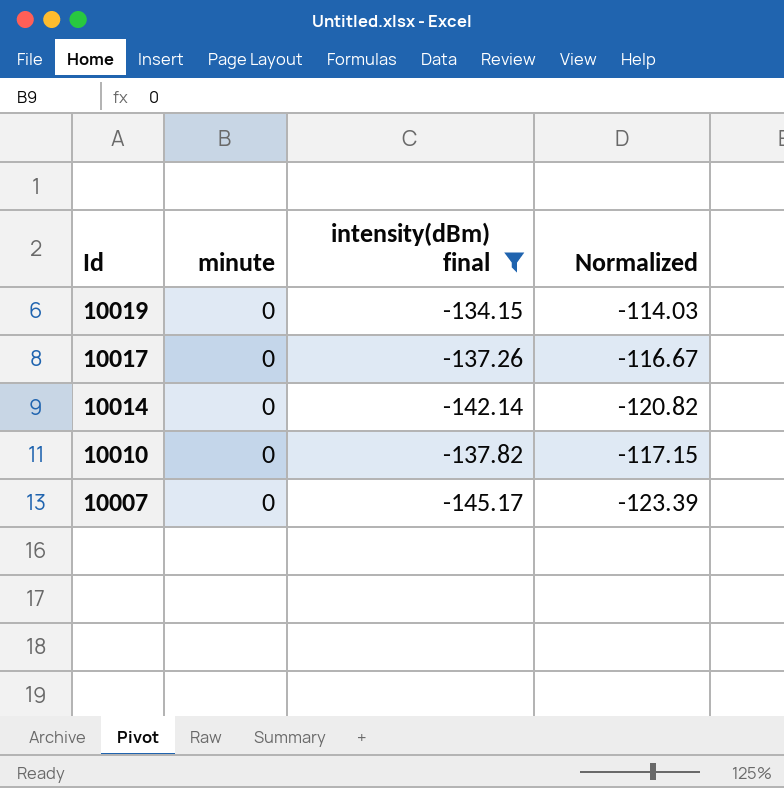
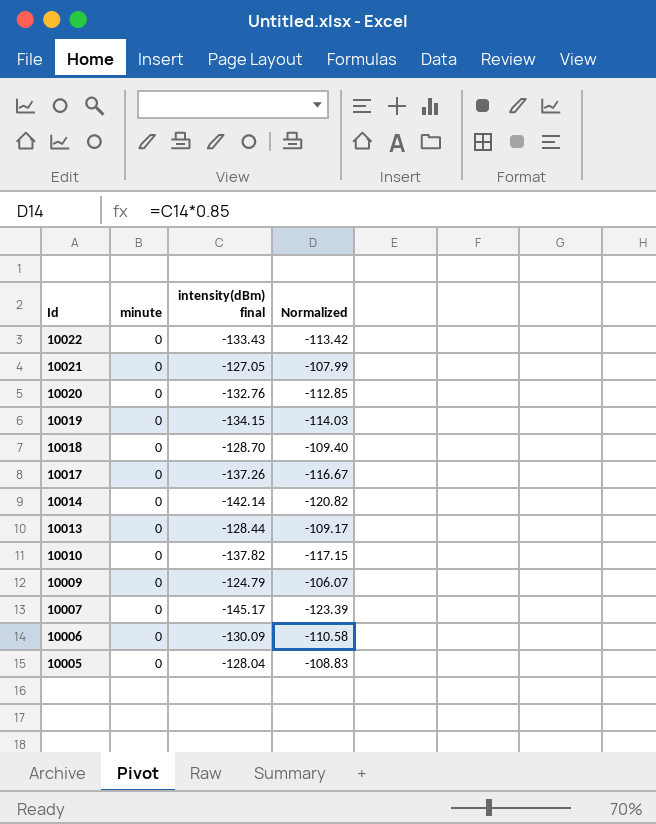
filter: intensity(dBm) final <= -134.15 -> none

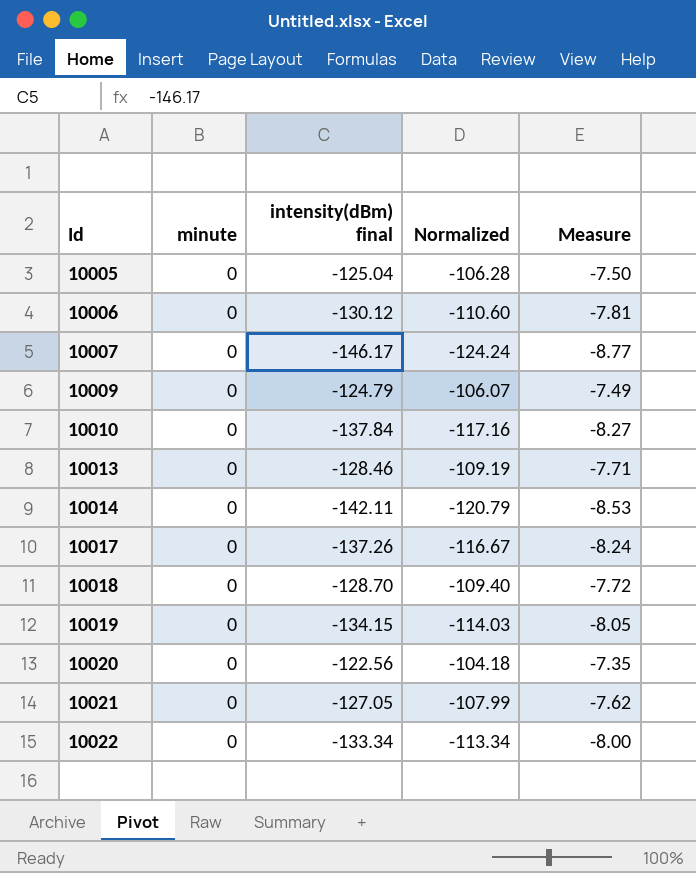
row order: Id descending -> Id ascending
column Measure | formula: none -> [intensity(dBm) final] * 0.06
10005 | intensity(dBm) final: -128.04 -> -125.04
10005 | Normalized: -108.83 -> -106.28
10006 | intensity(dBm) final: -130.09 -> -130.12
10006 | Normalized: -110.58 -> -110.60
10007 | intensity(dBm) final: -145.17 -> -146.17
10007 | Normalized: -123.39 -> -124.24
10010 | intensity(dBm) final: -137.82 -> -137.84
10010 | Normalized: -117.15 -> -117.16
10013 | intensity(dBm) final: -128.44 -> -128.46
10013 | Normalized: -109.17 -> -109.19
10014 | intensity(dBm) final: -142.14 -> -142.11
10014 | Normalized: -120.82 -> -120.79
10020 | intensity(dBm) final: -132.76 -> -122.56
10020 | Normalized: -112.85 -> -104.18
10022 | intensity(dBm) final: -133.43 -> -133.34
10022 | Normalized: -113.42 -> -113.34

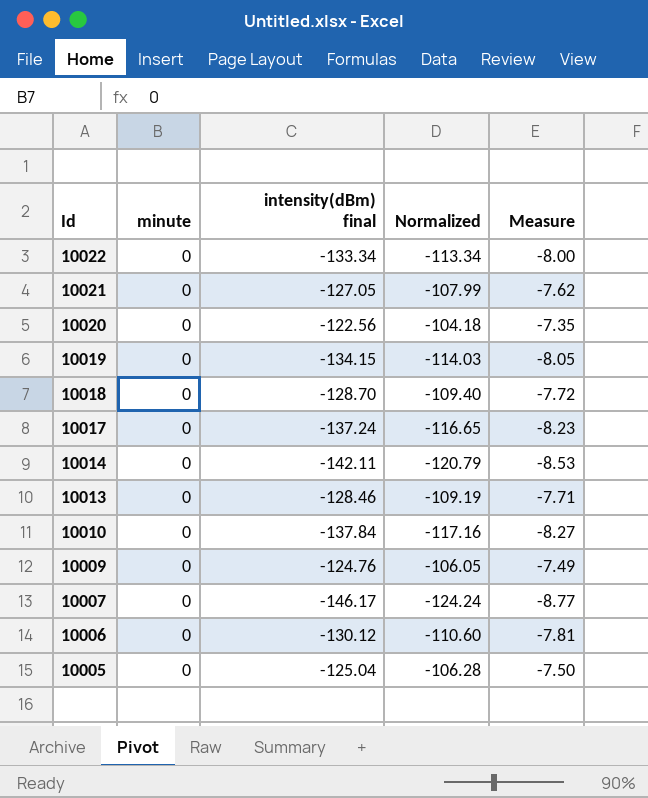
row order: Id ascending -> Id descending
10017 | intensity(dBm) final: -137.26 -> -137.24
10017 | Normalized: -116.67 -> -116.65
10017 | Measure: -8.24 -> -8.23
10009 | intensity(dBm) final: -124.79 -> -124.76
10009 | Normalized: -106.07 -> -106.05

